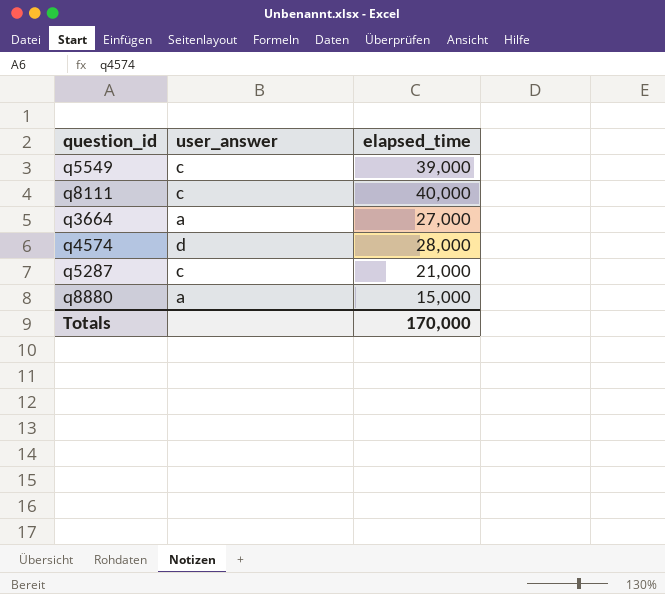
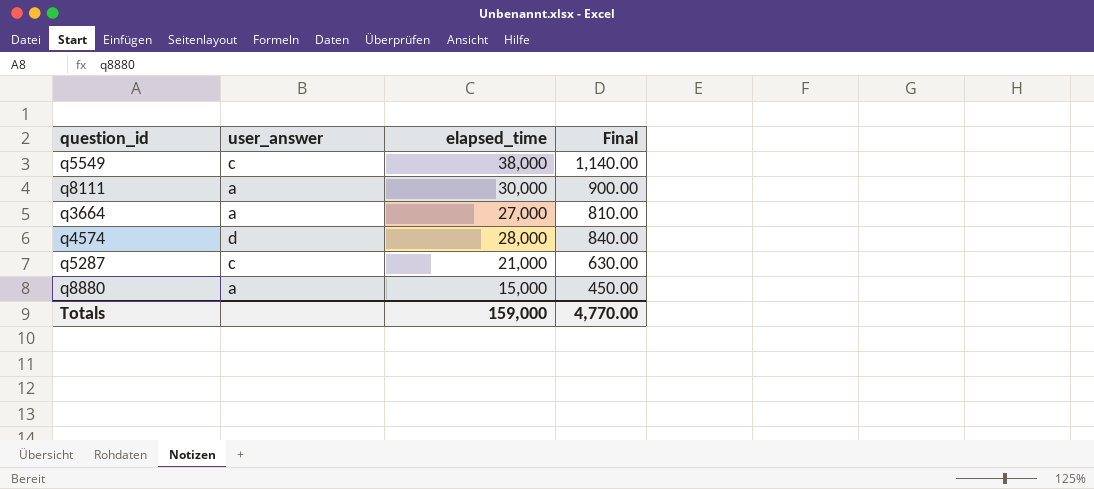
column Final | formula: none -> [elapsed_time] * 0.03
q5549 | elapsed_time: 39,000 -> 38,000
q8111 | user_answer: c -> a
q8111 | elapsed_time: 40,000 -> 30,000
Totals | elapsed_time: 170,000 -> 159,000

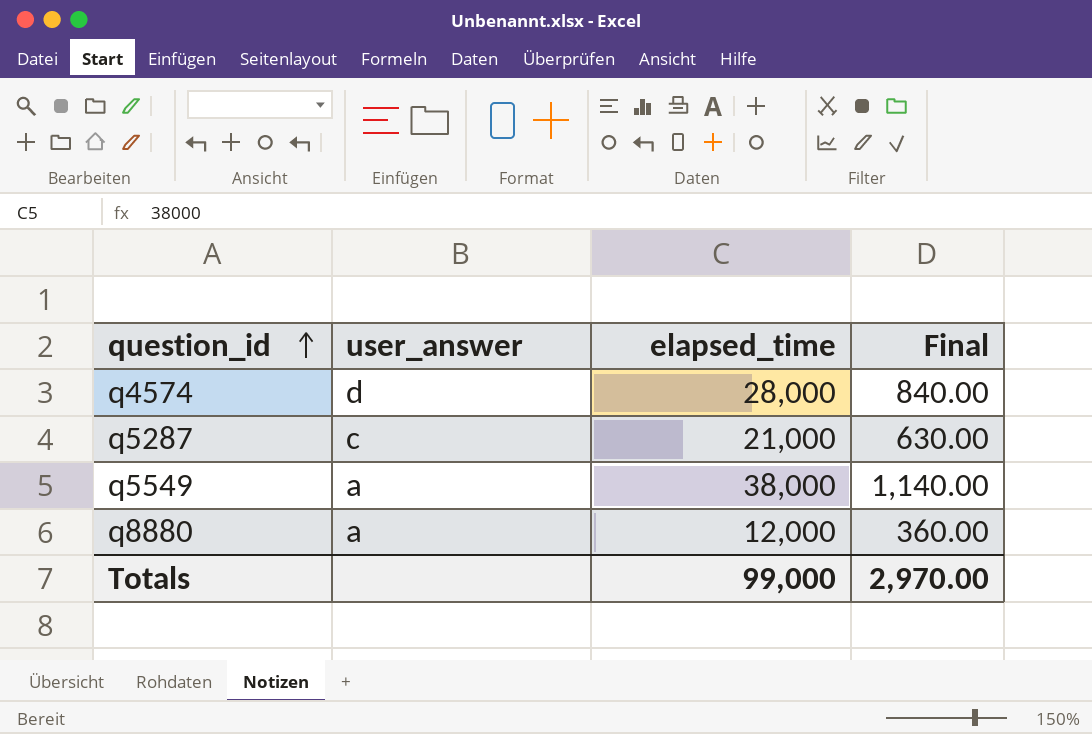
row order: none -> question_id ascending
row q8111: a | 30,000 | 900.00 -> none
row q3664: a | 27,000 | 810.00 -> none
q5549 | user_answer: c -> a
q8880 | elapsed_time: 15,000 -> 12,000
q8880 | Final: 450.00 -> 360.00
Totals | elapsed_time: 159,000 -> 99,000
Totals | Final: 4,770.00 -> 2,970.00

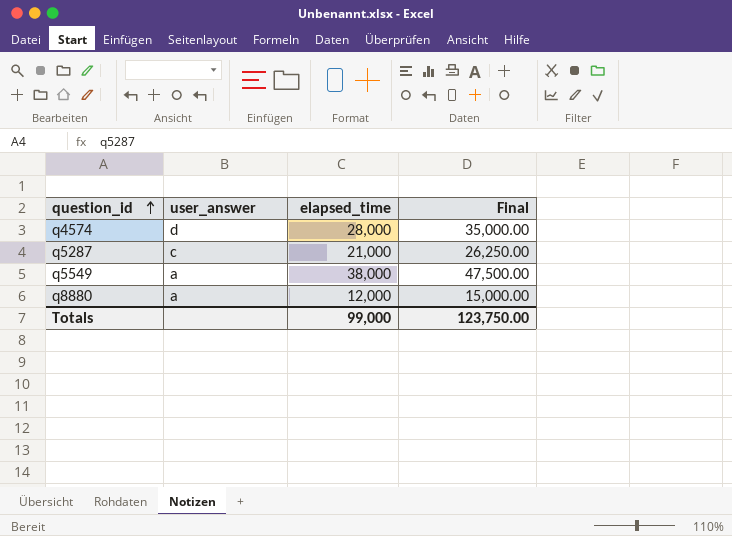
column Final | formula: [elapsed_time] * 0.03 -> [elapsed_time] * 1.25
Totals | Final: 2,970.00 -> 123,750.00

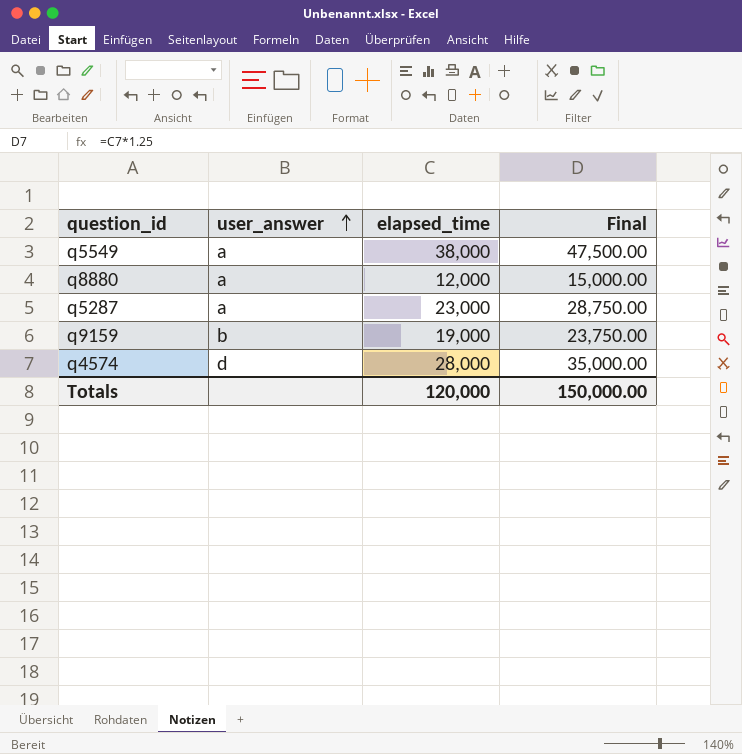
row order: question_id ascending -> user_answer ascending
q5287 | user_answer: c -> a
q5287 | elapsed_time: 21,000 -> 23,000
q5287 | Final: 26,250.00 -> 28,750.00
row q9159: none -> b | 19,000 | 23,750.00
Totals | elapsed_time: 99,000 -> 120,000
Totals | Final: 123,750.00 -> 150,000.00

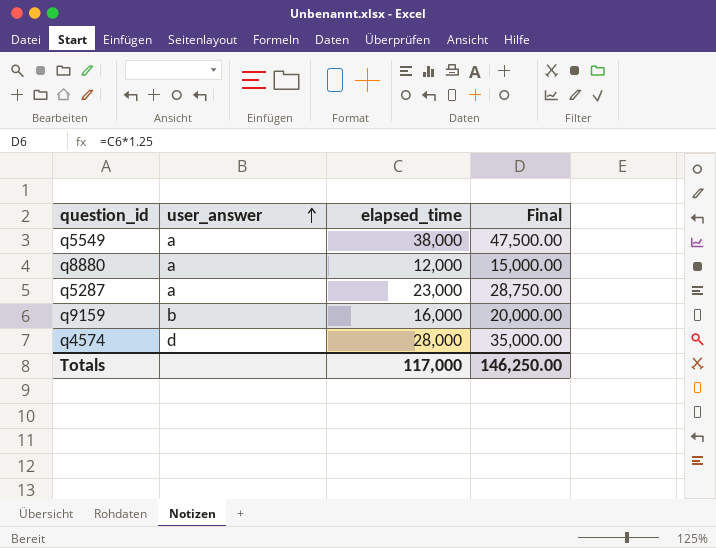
q9159 | elapsed_time: 19,000 -> 16,000
q9159 | Final: 23,750.00 -> 20,000.00
Totals | elapsed_time: 120,000 -> 117,000
Totals | Final: 150,000.00 -> 146,250.00

